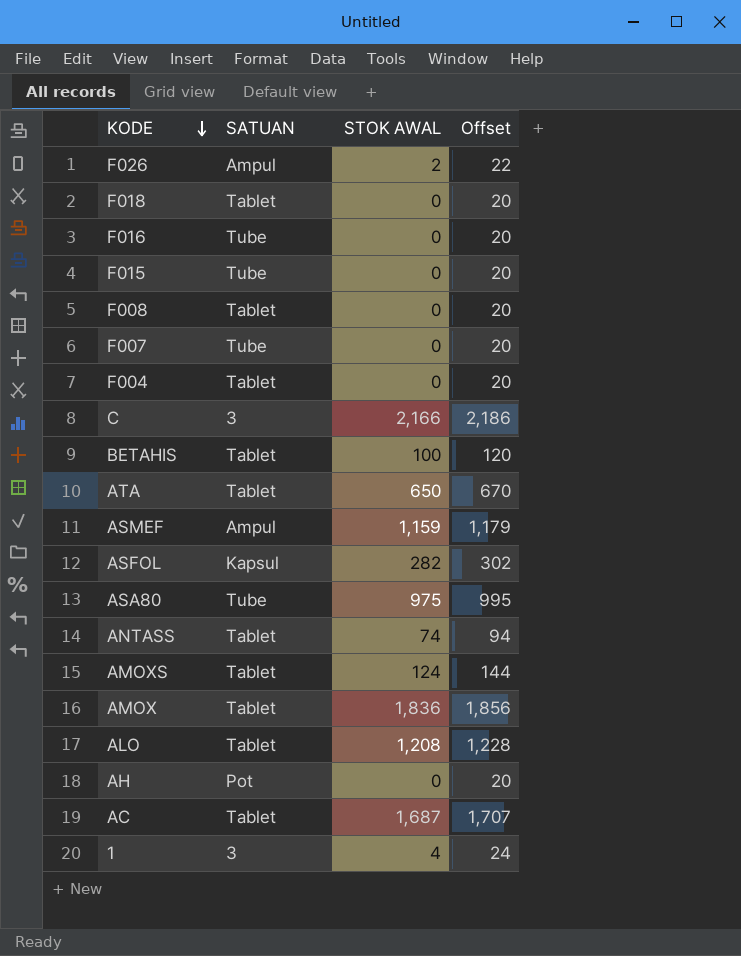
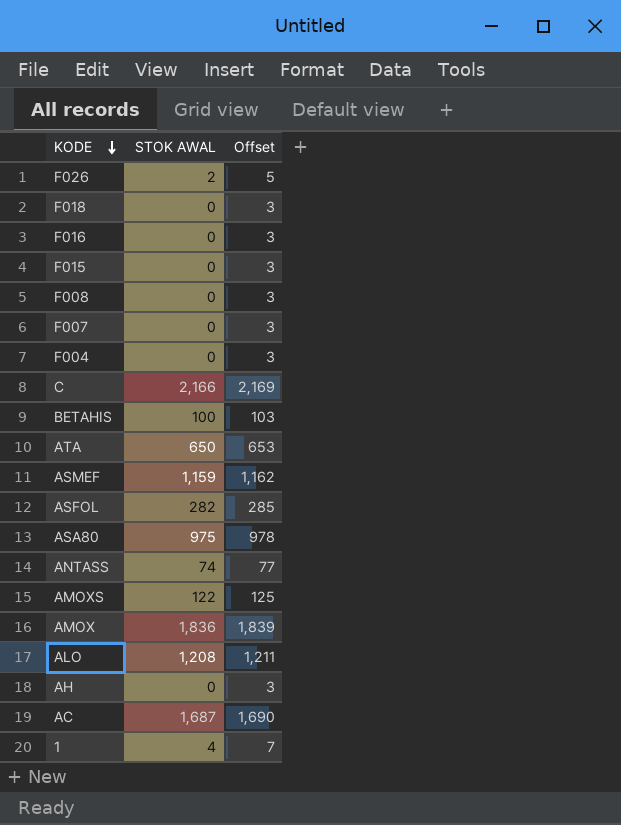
column SATUAN | position: 2 -> none
column Offset | formula: [STOK AWAL] + 20 -> [STOK AWAL] + 3
AMOXS | STOK AWAL: 124 -> 122

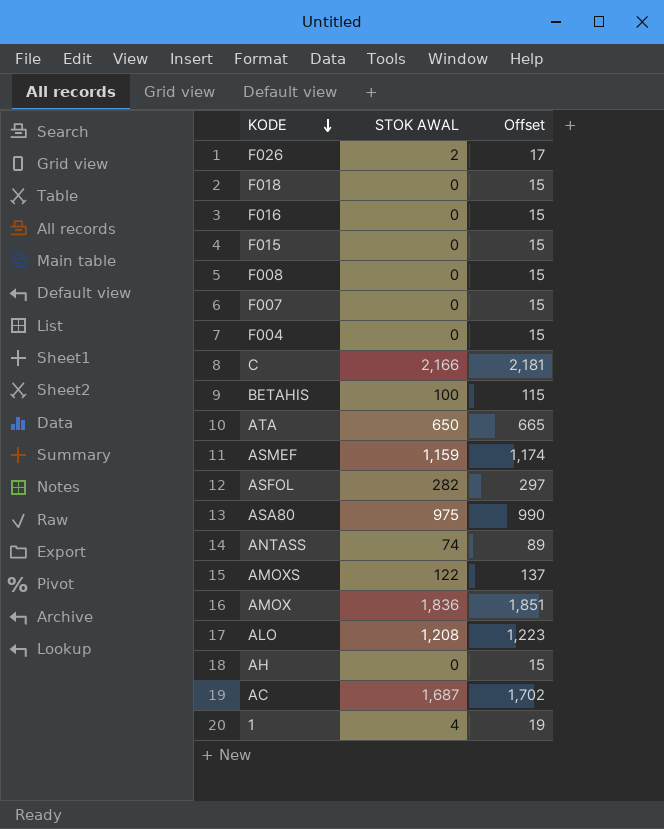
column Offset | formula: [STOK AWAL] + 3 -> [STOK AWAL] + 15

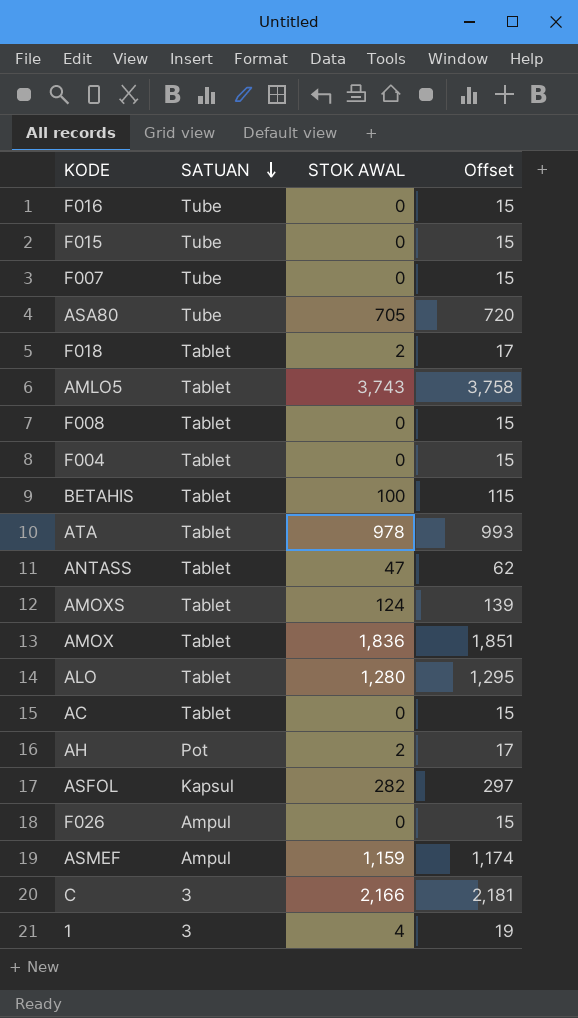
row order: KODE descending -> SATUAN descending
column SATUAN | position: none -> 2
ASA80 | STOK AWAL: 975 -> 705
ASA80 | Offset: 990 -> 720
F018 | STOK AWAL: 0 -> 2
F018 | Offset: 15 -> 17
row AMLO5: none -> Tablet | 3,743 | 3,758
ATA | STOK AWAL: 650 -> 978
ATA | Offset: 665 -> 993
ANTASS | STOK AWAL: 74 -> 47
ANTASS | Offset: 89 -> 62
AMOXS | STOK AWAL: 122 -> 124
AMOXS | Offset: 137 -> 139
ALO | STOK AWAL: 1,208 -> 1,280
ALO | Offset: 1,223 -> 1,295
AC | STOK AWAL: 1,687 -> 0
AC | Offset: 1,702 -> 15
AH | STOK AWAL: 0 -> 2
AH | Offset: 15 -> 17
F026 | STOK AWAL: 2 -> 0
F026 | Offset: 17 -> 15

